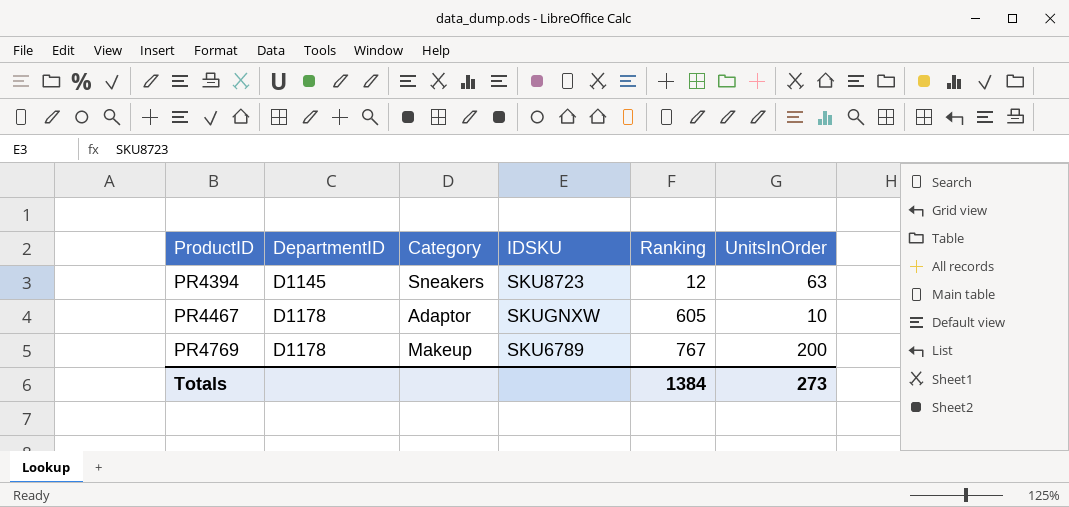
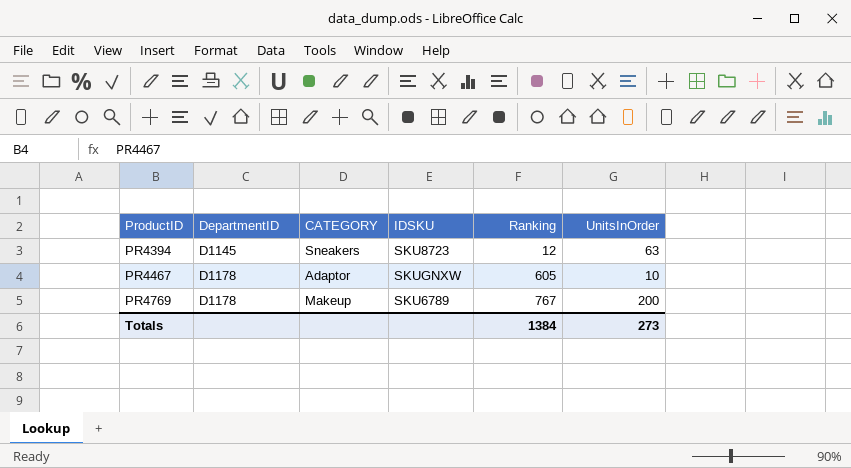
column name: Category -> CATEGORY

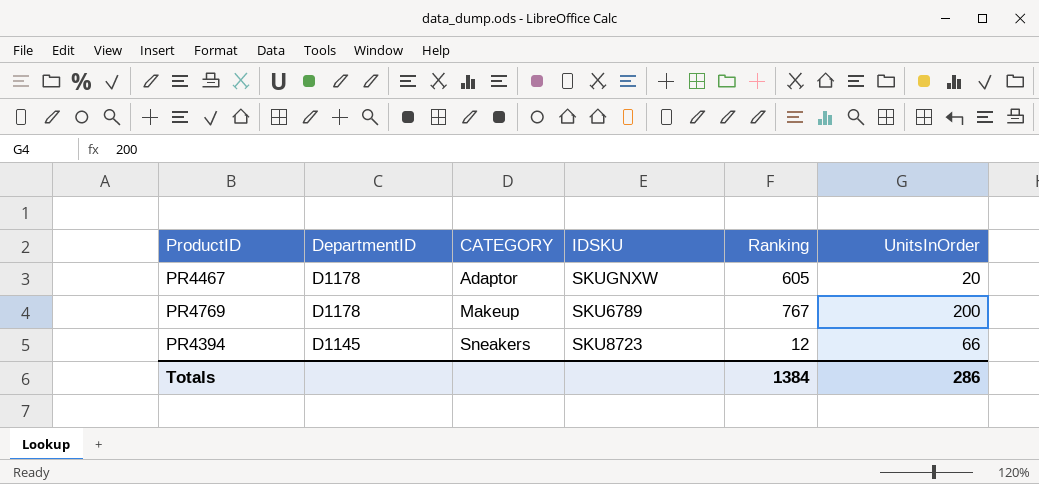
row order: ProductID ascending -> DepartmentID descending
PR4467 | UnitsInOrder: 10 -> 20
PR4394 | UnitsInOrder: 63 -> 66
Totals | UnitsInOrder: 273 -> 286

